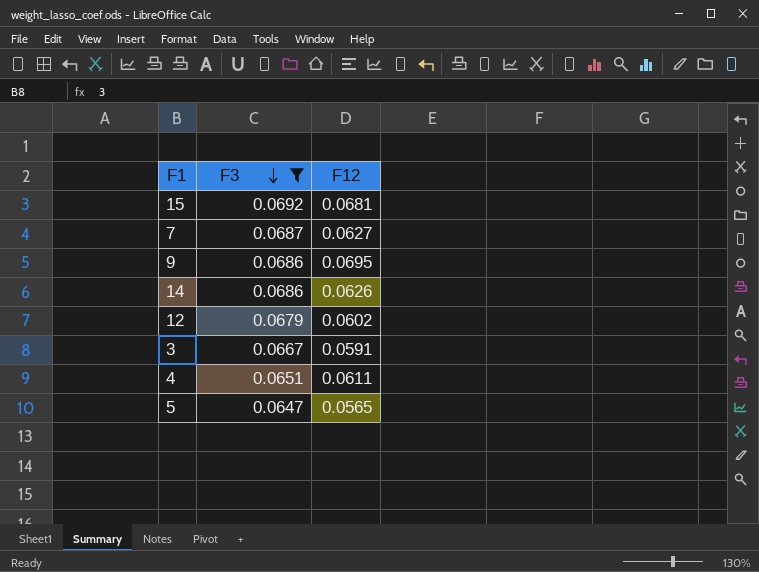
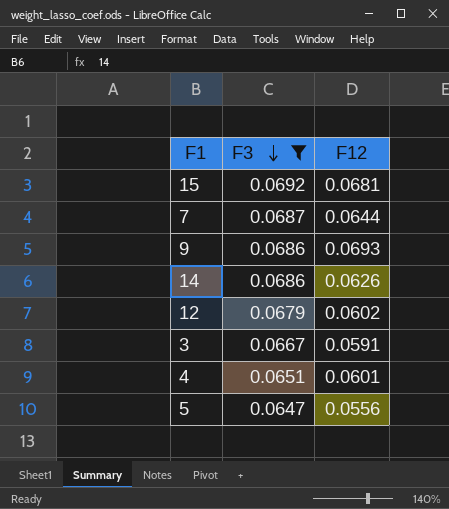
7 | F12: 0.0627 -> 0.0644
9 | F12: 0.0695 -> 0.0693
4 | F12: 0.0611 -> 0.0601
5 | F12: 0.0565 -> 0.0556

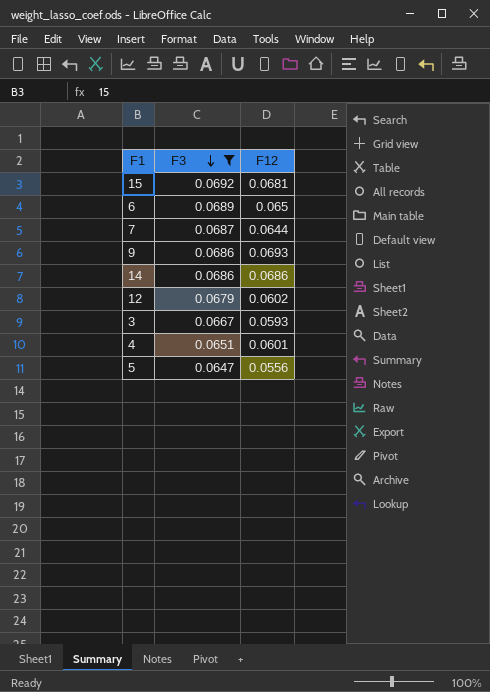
row 6: none -> 0.0689 | 0.065
14 | F12: 0.0626 -> 0.0686
3 | F12: 0.0591 -> 0.0593

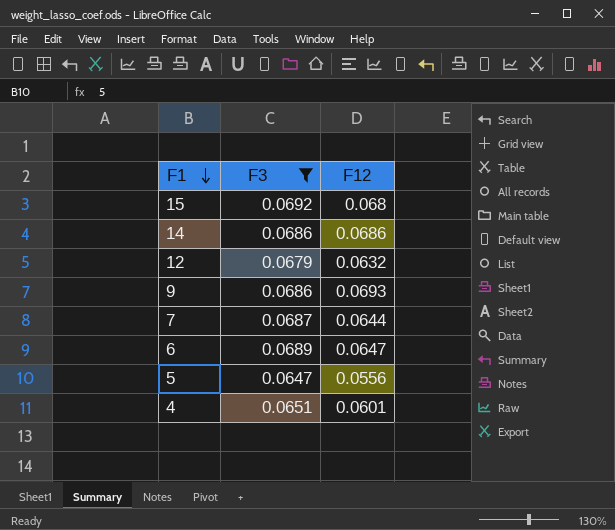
row order: F3 descending -> F1 descending
row 3: 0.0667 | 0.0593 -> none
15 | F12: 0.0681 -> 0.068
12 | F12: 0.0602 -> 0.0632
6 | F12: 0.065 -> 0.0647

